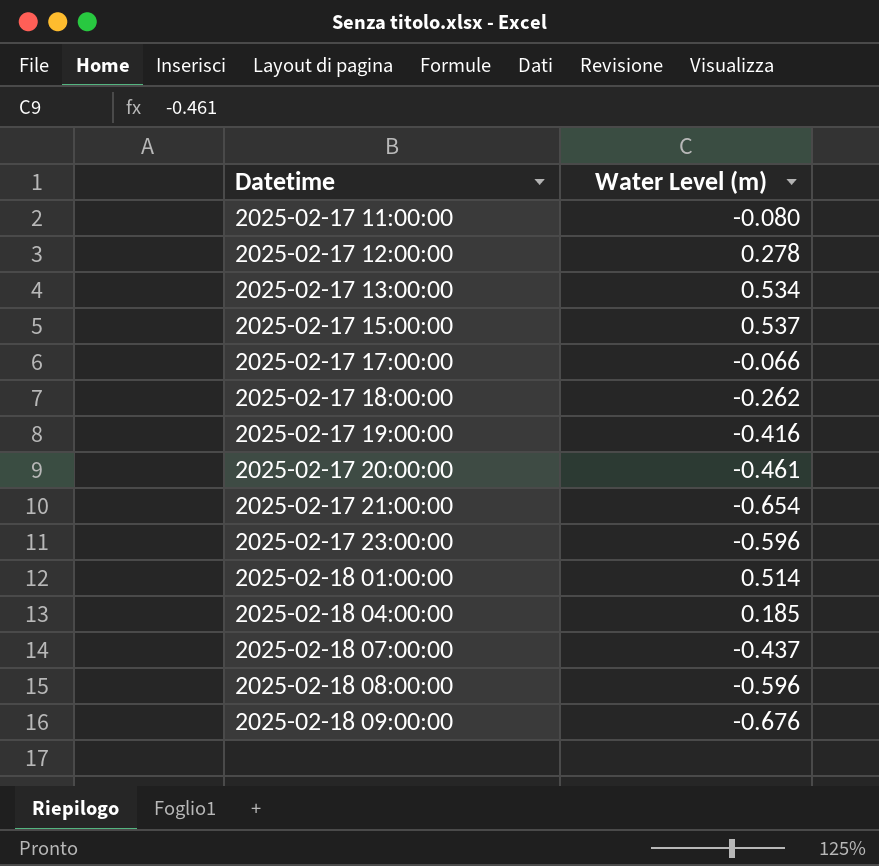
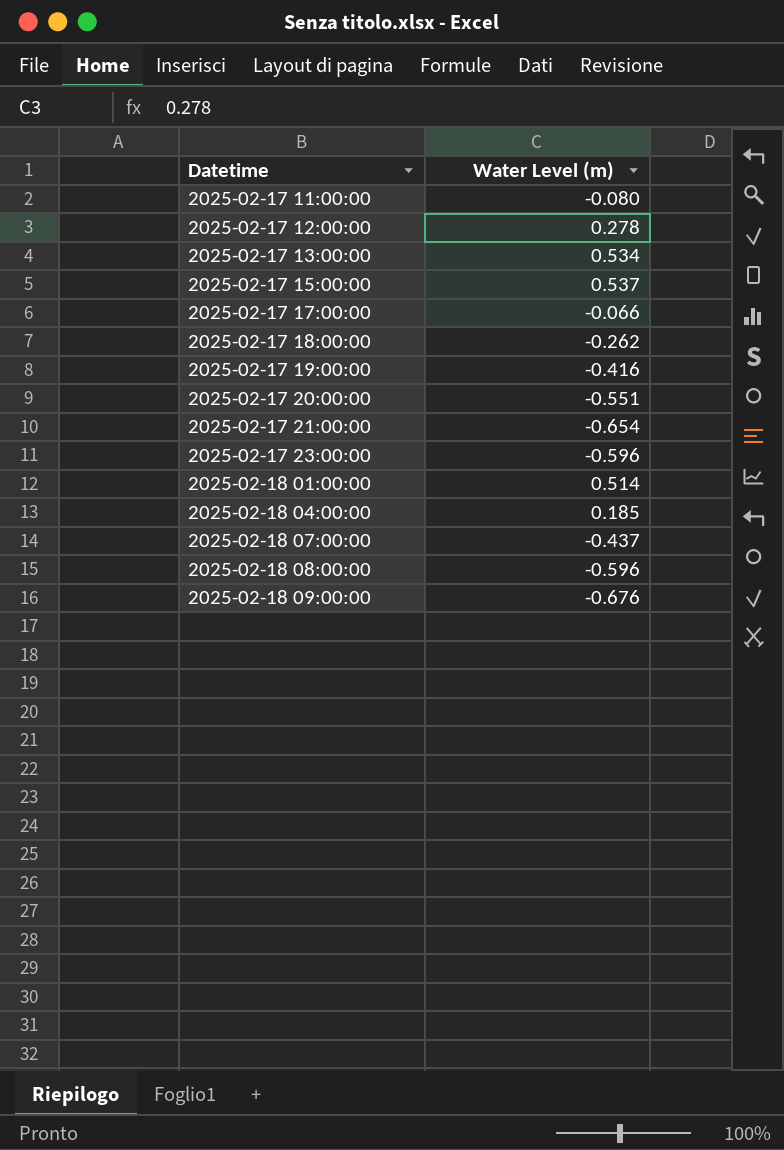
2025-02-17 20:00:00 | Water Level (m): -0.461 -> -0.551

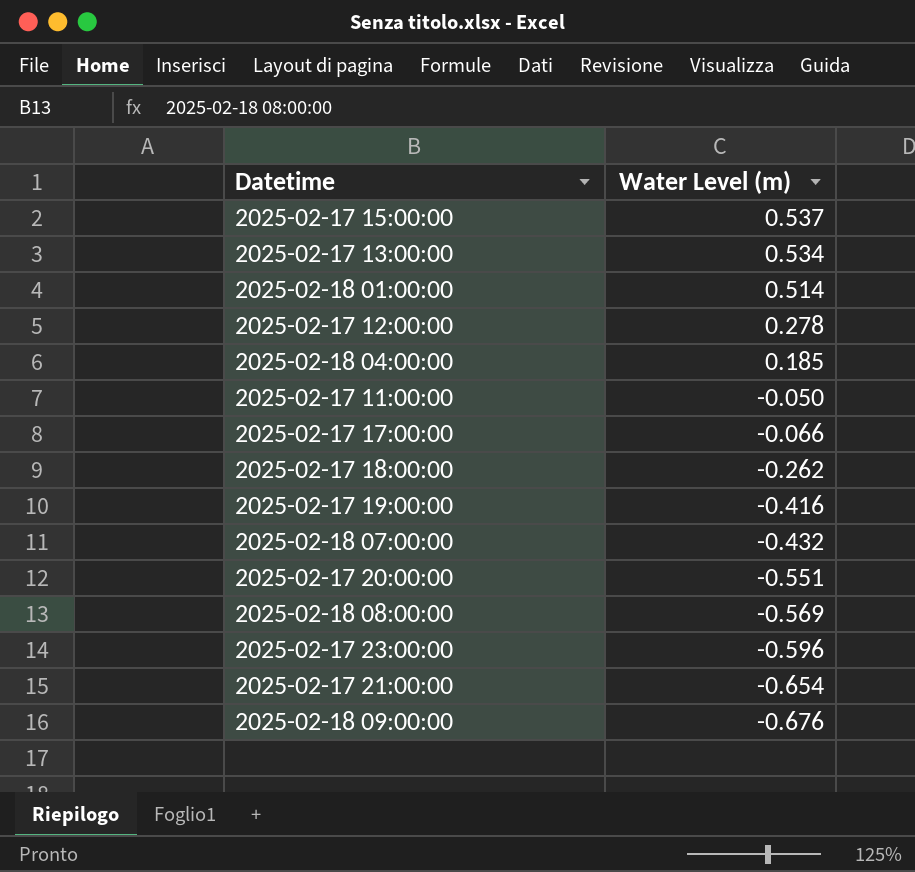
row order: Datetime ascending -> Water Level (m) descending
2025-02-17 11:00:00 | Water Level (m): -0.080 -> -0.050
2025-02-18 07:00:00 | Water Level (m): -0.437 -> -0.432
2025-02-18 08:00:00 | Water Level (m): -0.596 -> -0.569

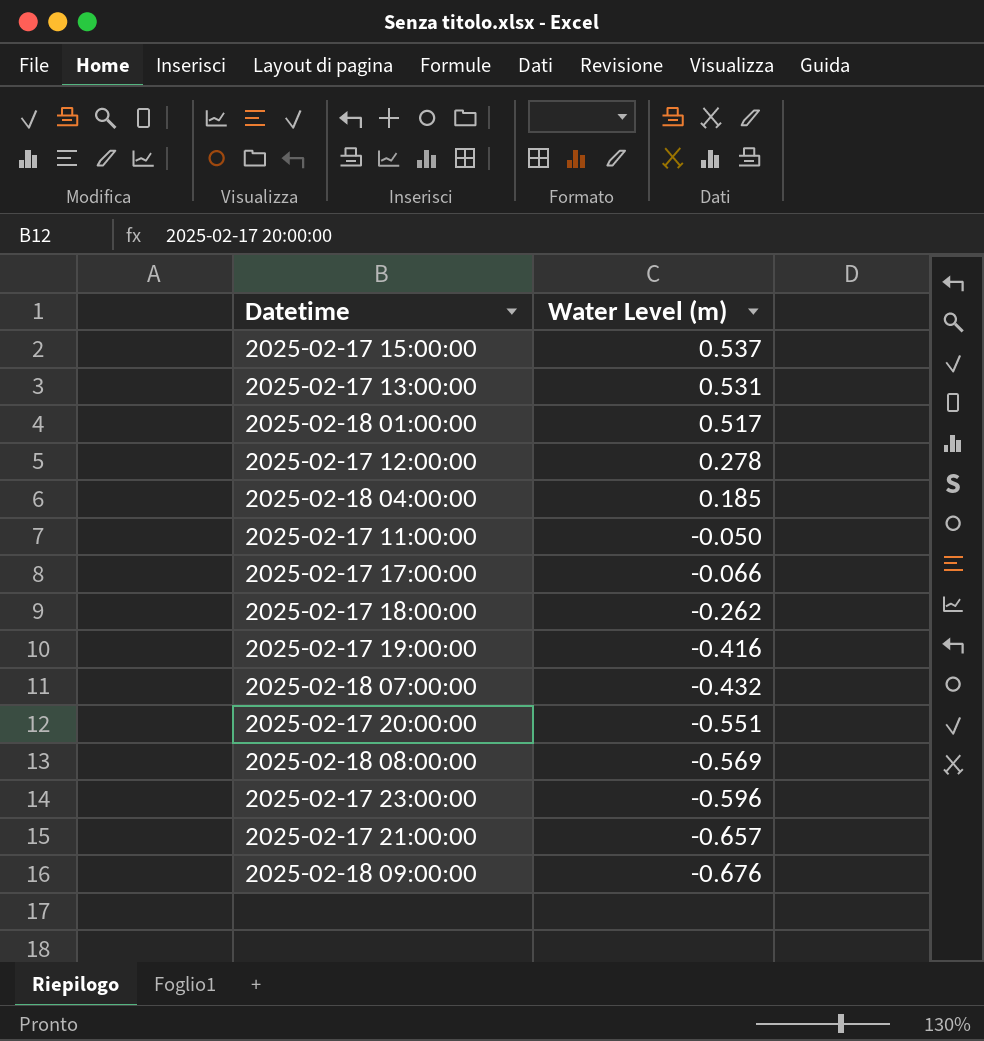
2025-02-17 13:00:00 | Water Level (m): 0.534 -> 0.531
2025-02-18 01:00:00 | Water Level (m): 0.514 -> 0.517
2025-02-17 21:00:00 | Water Level (m): -0.654 -> -0.657

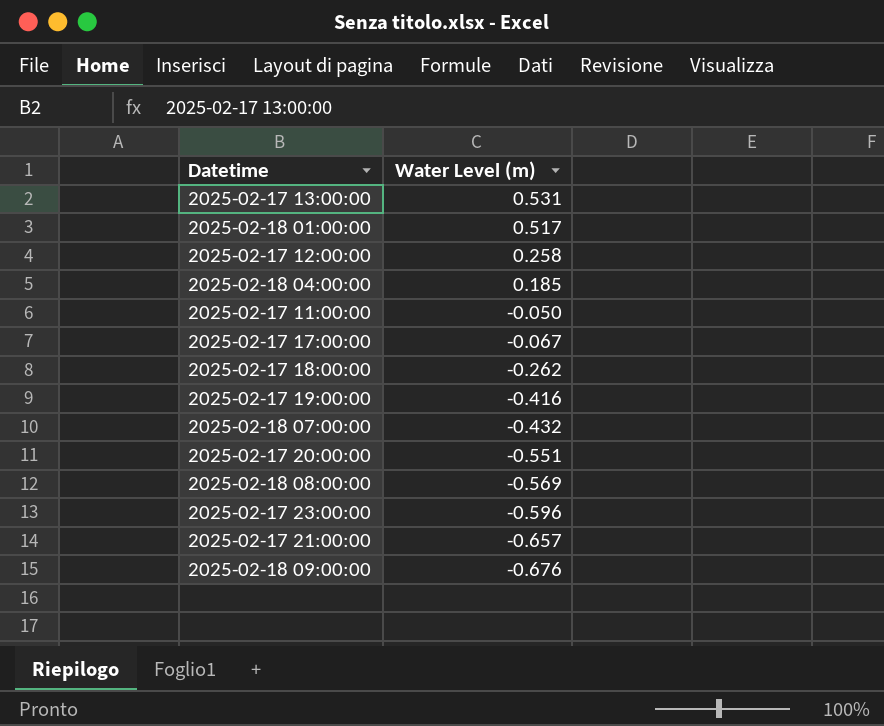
row 2025-02-17 15:00:00: 0.537 -> none
2025-02-17 12:00:00 | Water Level (m): 0.278 -> 0.258
2025-02-17 17:00:00 | Water Level (m): -0.066 -> -0.067

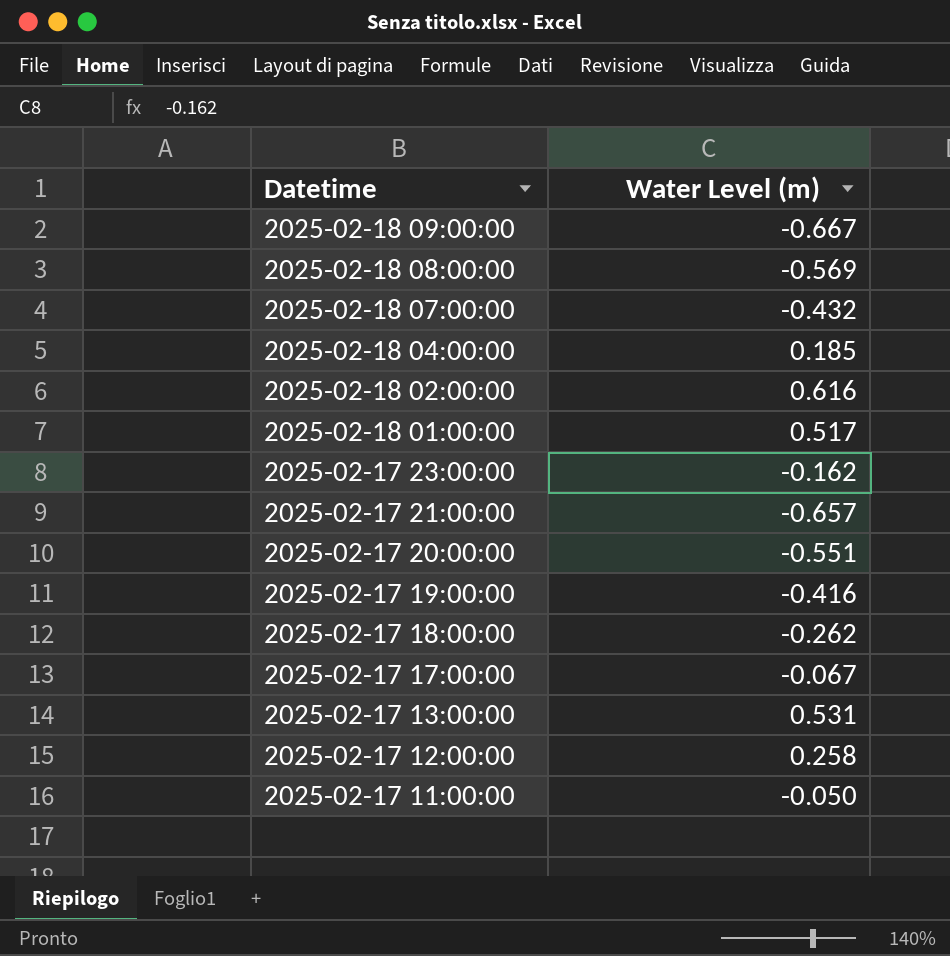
row order: Water Level (m) descending -> Datetime descending
2025-02-18 09:00:00 | Water Level (m): -0.676 -> -0.667
row 2025-02-18 02:00:00: none -> 0.616
2025-02-17 23:00:00 | Water Level (m): -0.596 -> -0.162

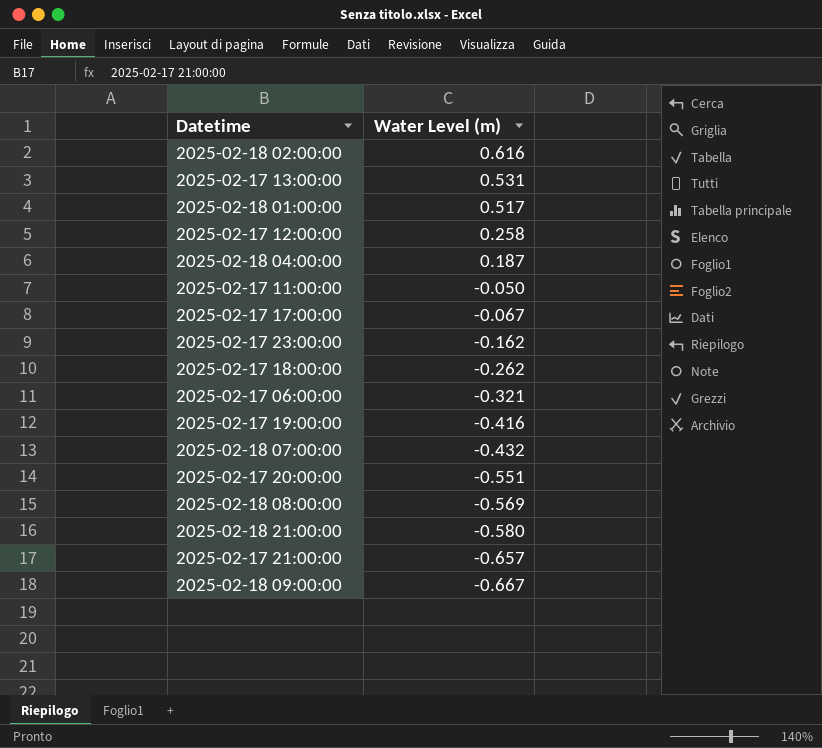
row order: Datetime descending -> Water Level (m) descending
2025-02-18 04:00:00 | Water Level (m): 0.185 -> 0.187
row 2025-02-17 06:00:00: none -> -0.321
row 2025-02-18 21:00:00: none -> -0.580

